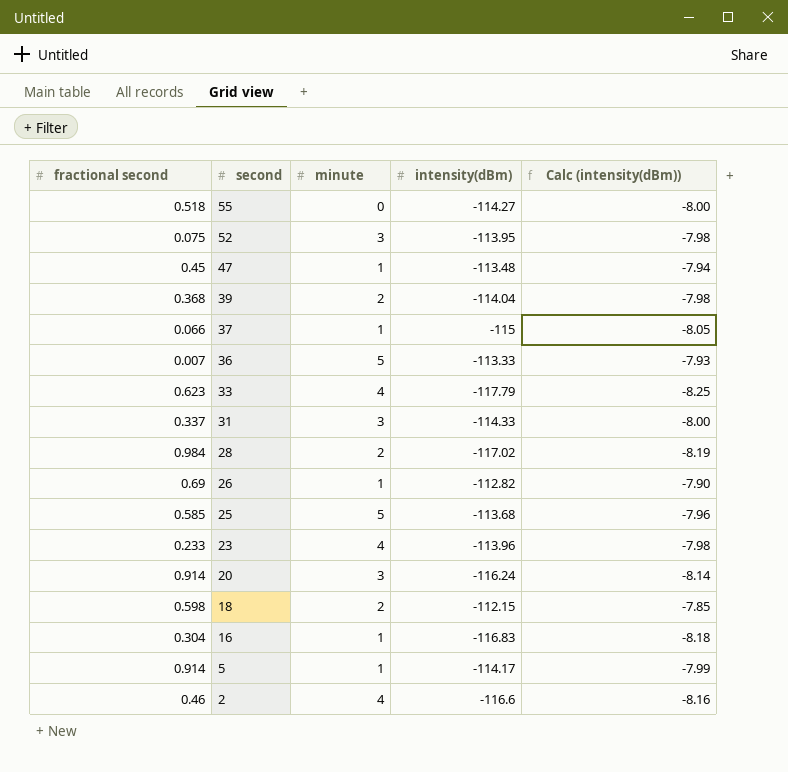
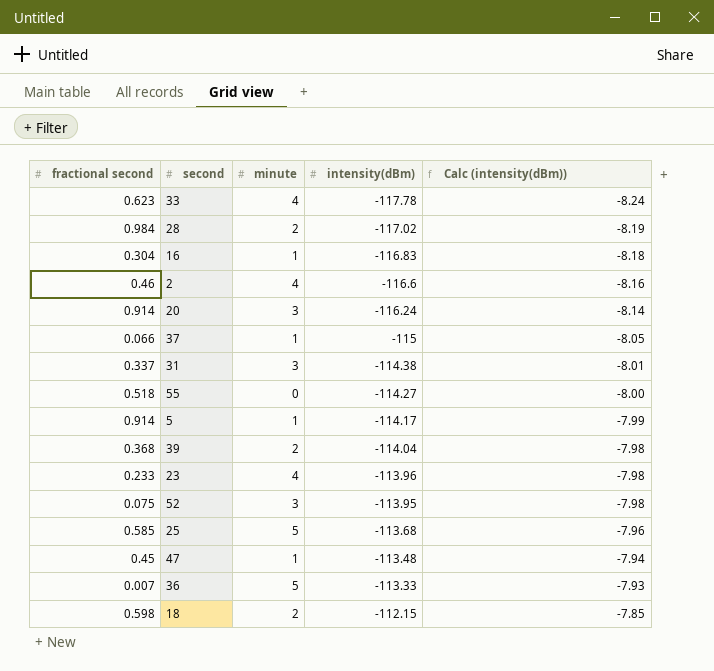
row order: second descending -> intensity(dBm) ascending
row 26: 0.69 | 1 | -112.82 | -7.90 -> none
33 | intensity(dBm): -117.79 -> -117.78
33 | Calc (intensity(dBm)): -8.25 -> -8.24
31 | intensity(dBm): -114.33 -> -114.38
31 | Calc (intensity(dBm)): -8.00 -> -8.01

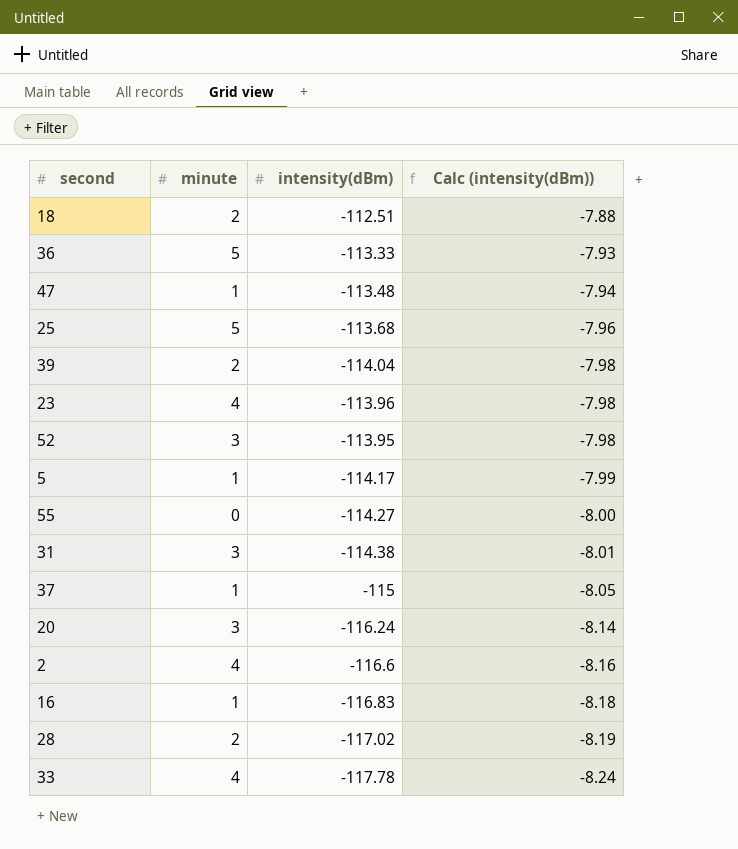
row order: intensity(dBm) ascending -> Calc (intensity(dBm)) descending
column fractional second | position: 1 -> none
18 | intensity(dBm): -112.15 -> -112.51
18 | Calc (intensity(dBm)): -7.85 -> -7.88

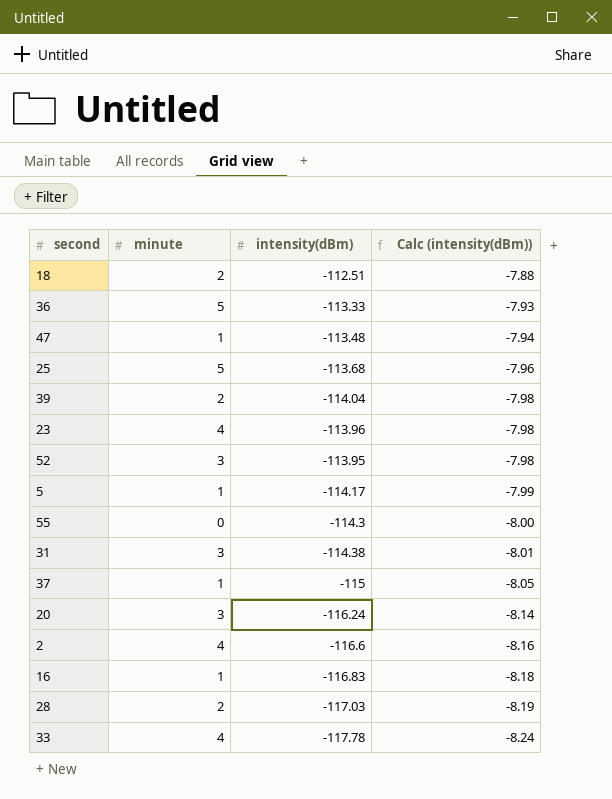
55 | intensity(dBm): -114.27 -> -114.3
28 | intensity(dBm): -117.02 -> -117.03

